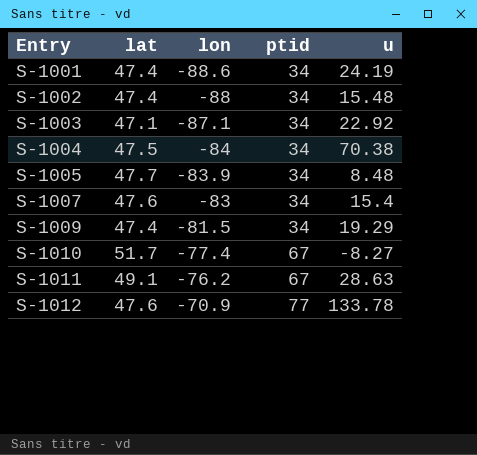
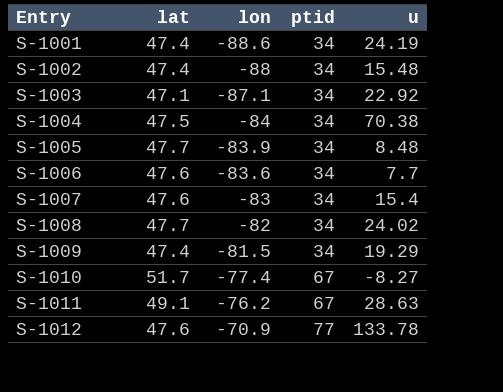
row S-1006: none -> 47.6 | -83.6 | 34 | 7.7
row S-1008: none -> 47.7 | -82 | 34 | 24.02

